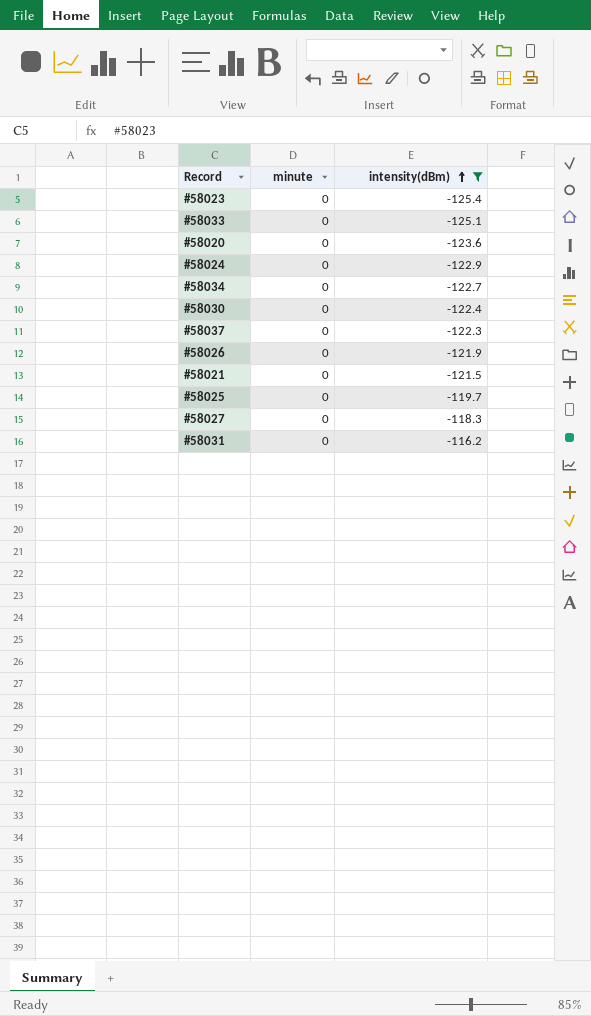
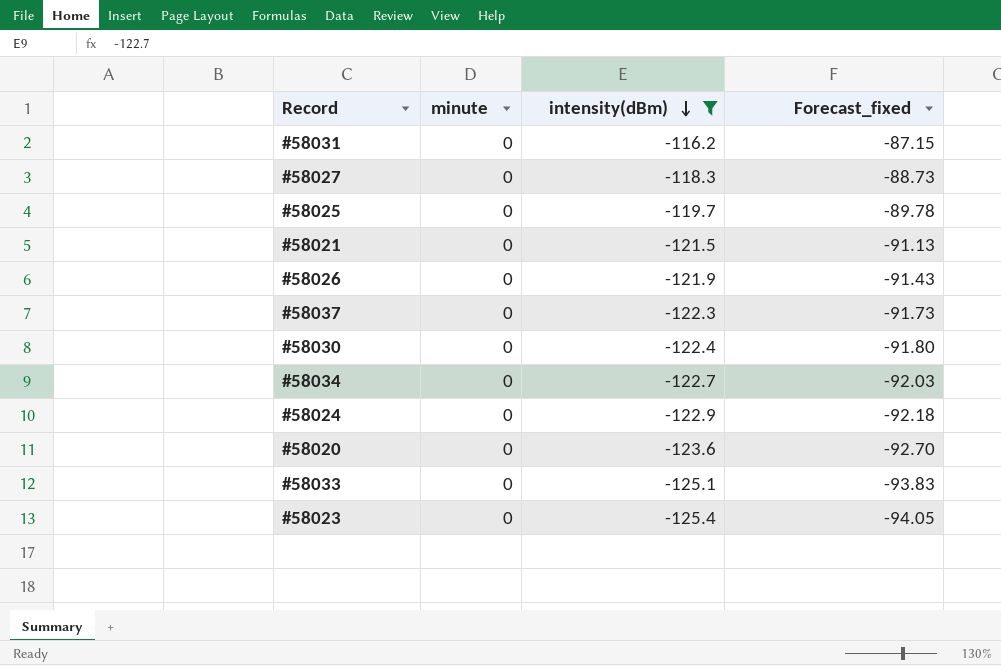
row order: intensity(dBm) ascending -> intensity(dBm) descending
column Forecast_fixed | formula: none -> [intensity(dBm)] * 0.75

